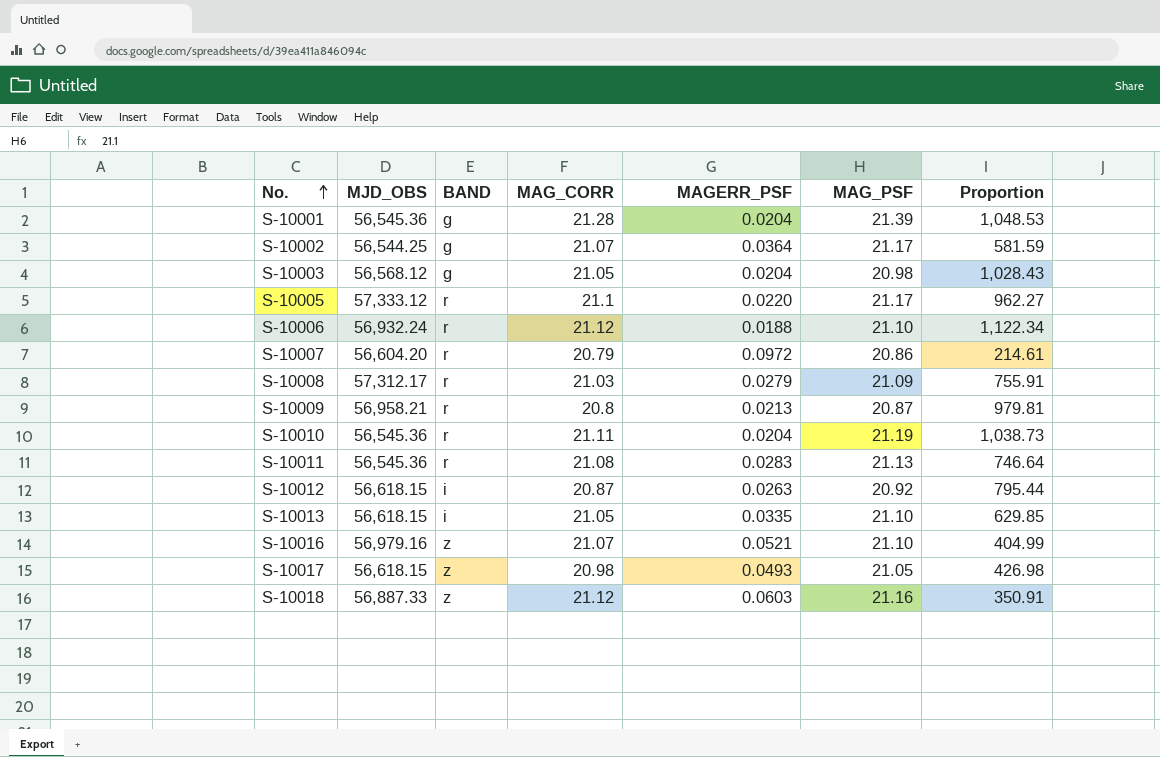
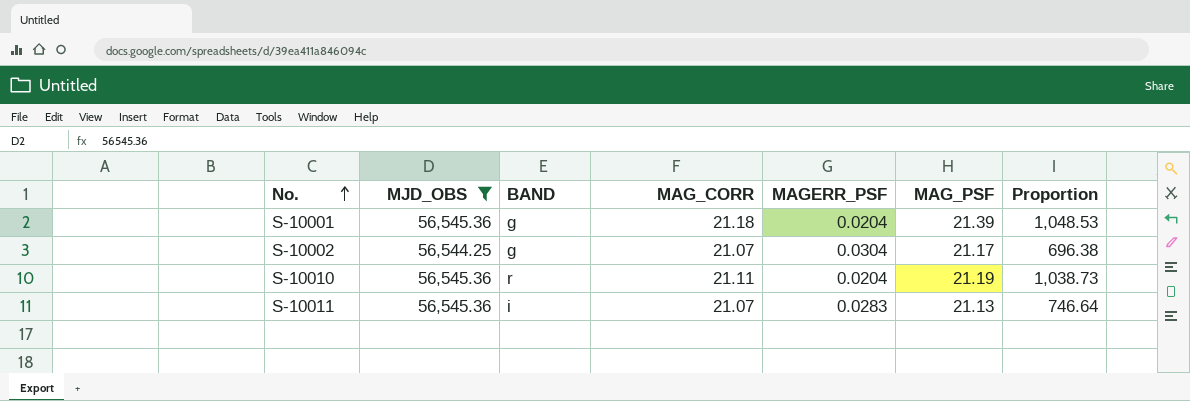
filter: none -> MJD_OBS <= 56,545.36
S-10001 | MAG_CORR: 21.28 -> 21.18
S-10002 | MAGERR_PSF: 0.0364 -> 0.0304
S-10002 | Proportion: 581.59 -> 696.38
S-10011 | BAND: r -> i
S-10011 | MAG_CORR: 21.08 -> 21.07

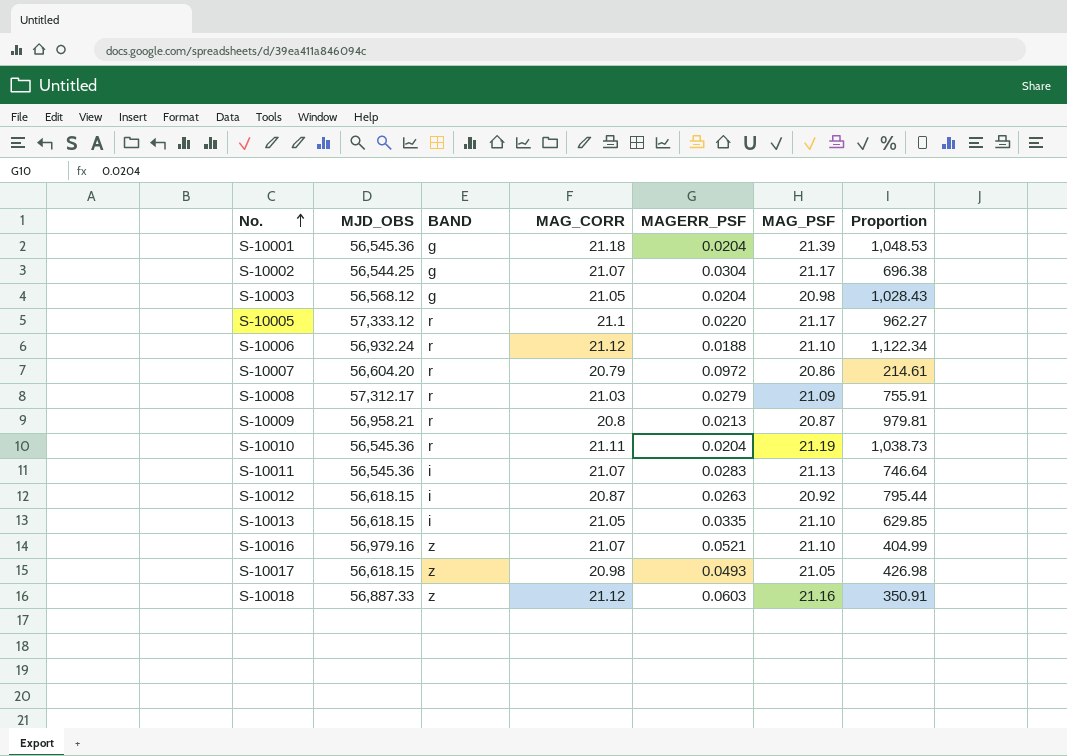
filter: MJD_OBS <= 56,545.36 -> none

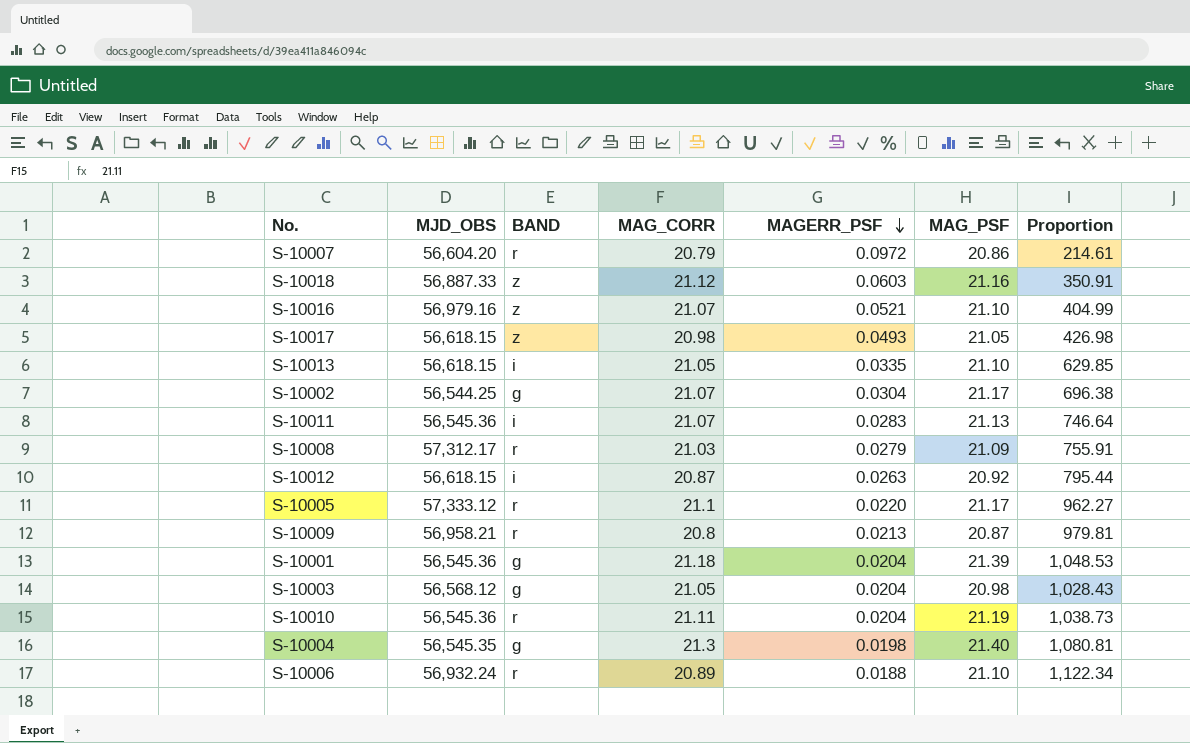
row order: No. ascending -> MAGERR_PSF descending
row S-10004: none -> 56,545.35 | g | 21.3 | 0.0198 | 21.40 | 1,080.81
S-10006 | MAG_CORR: 21.12 -> 20.89

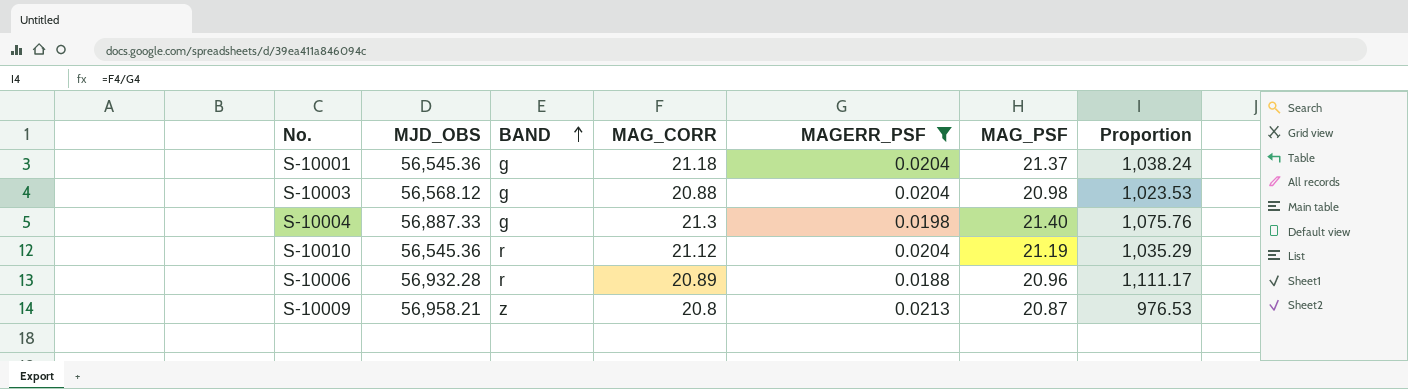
filter: none -> MAGERR_PSF <= 0.0213
row order: MAGERR_PSF descending -> BAND ascending
column Proportion | formula: [MAG_PSF] / [MAGERR_PSF] -> [MAG_CORR] / [MAGERR_PSF]
S-10001 | MAG_PSF: 21.39 -> 21.37
S-10003 | MAG_CORR: 21.05 -> 20.88
S-10004 | MJD_OBS: 56,545.35 -> 56,887.33
S-10010 | MAG_CORR: 21.11 -> 21.12
S-10006 | MJD_OBS: 56,932.24 -> 56,932.28
S-10006 | MAG_PSF: 21.10 -> 20.96
S-10009 | BAND: r -> z

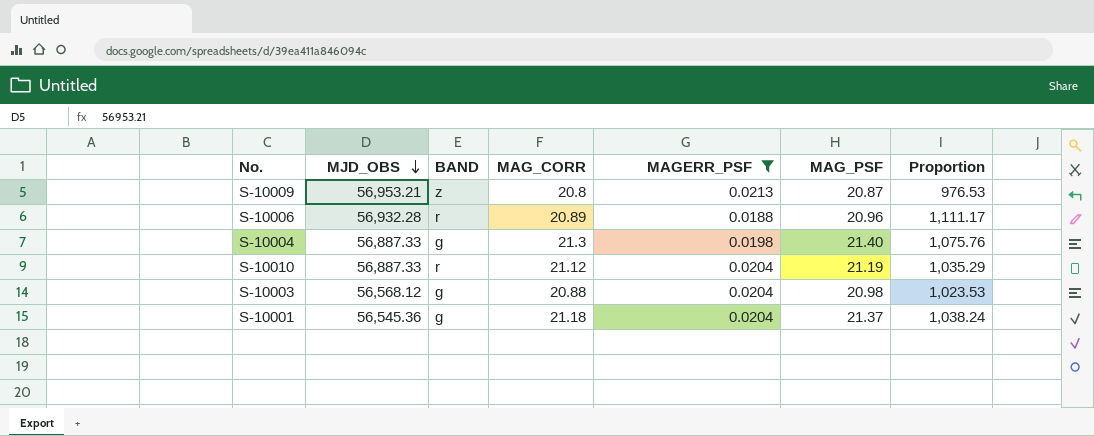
row order: BAND ascending -> MJD_OBS descending
S-10009 | MJD_OBS: 56,958.21 -> 56,953.21
S-10010 | MJD_OBS: 56,545.36 -> 56,887.33

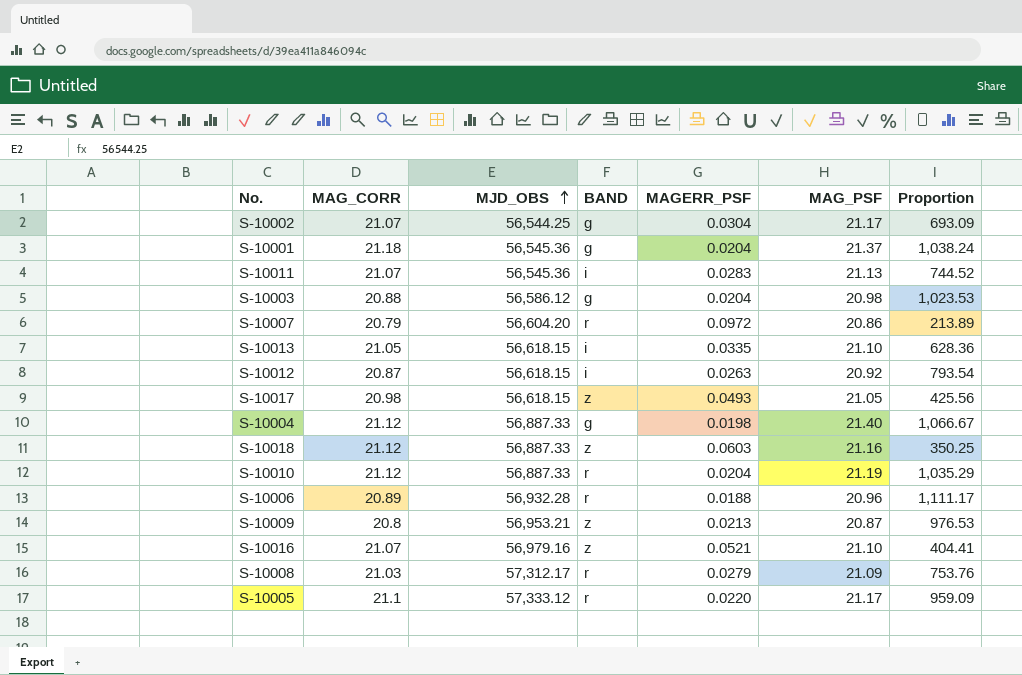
filter: MAGERR_PSF <= 0.0213 -> none
row order: MJD_OBS descending -> MJD_OBS ascending
column MAG_CORR | position: 4 -> 2
S-10003 | MJD_OBS: 56,568.12 -> 56,586.12
S-10004 | MAG_CORR: 21.3 -> 21.12
S-10004 | Proportion: 1,075.76 -> 1,066.67

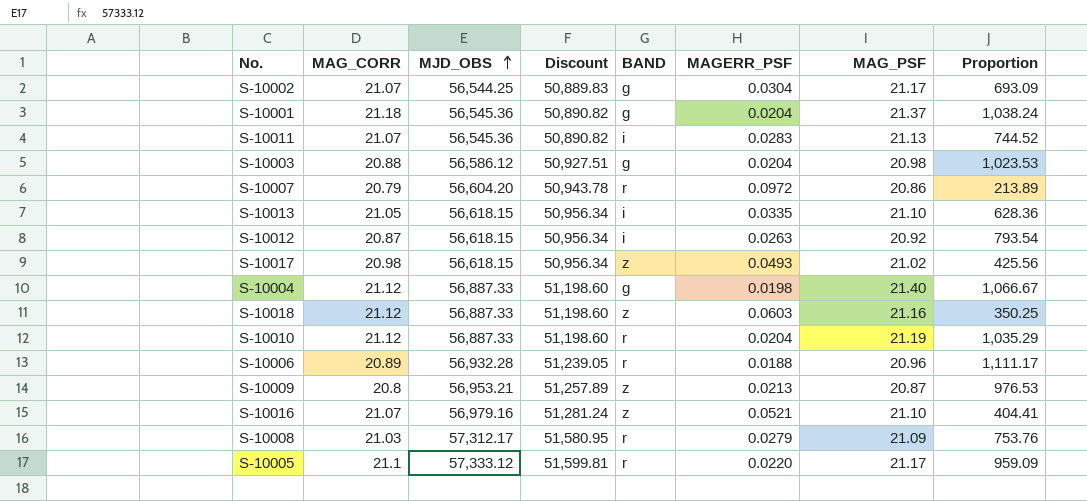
column Discount | formula: none -> [MJD_OBS] * 0.9
S-10017 | MAG_PSF: 21.05 -> 21.02

